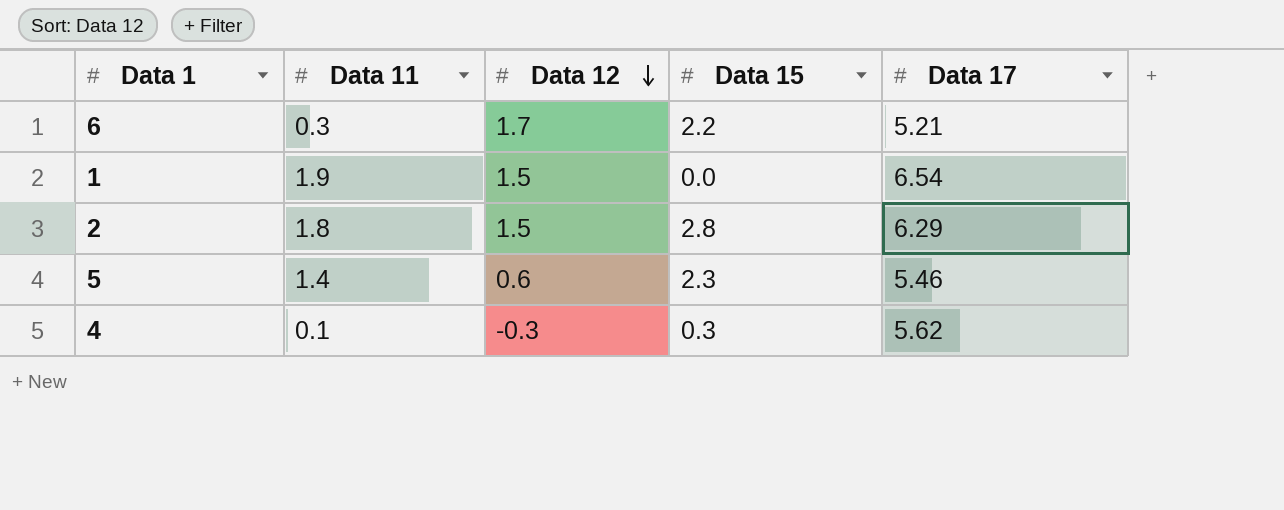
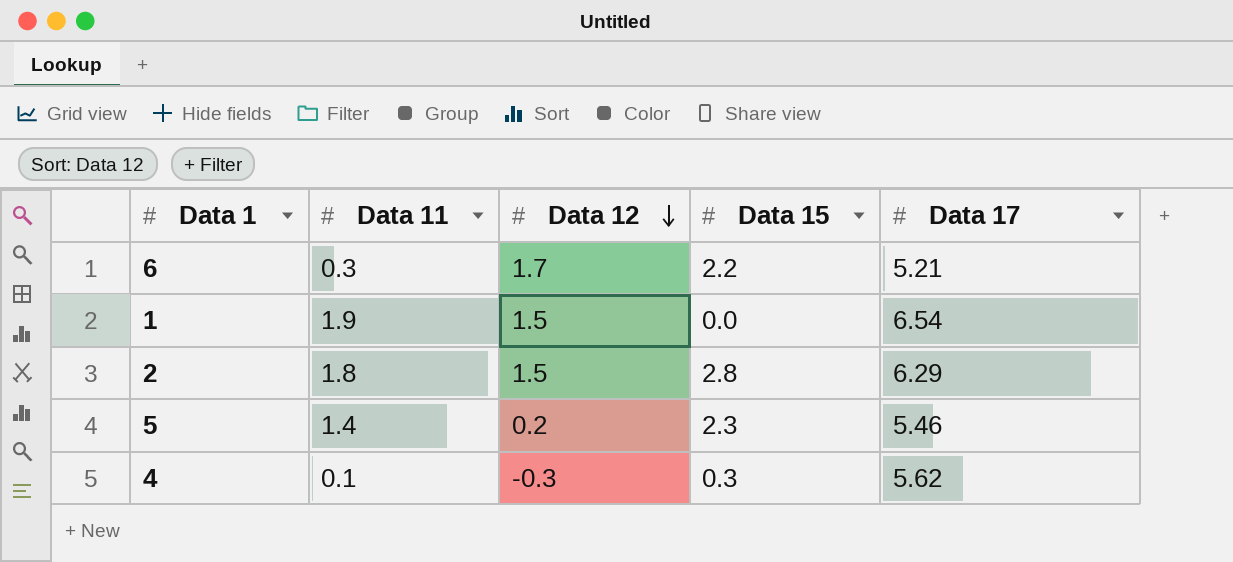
5 | Data 12: 0.6 -> 0.2

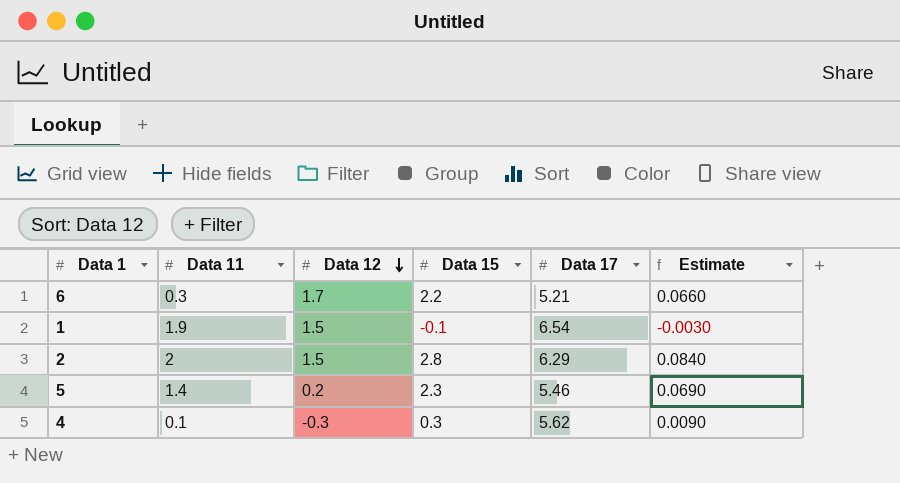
column Estimate | formula: none -> [Data 15] * 0.03
1 | Data 15: 0.0 -> -0.1
2 | Data 11: 1.8 -> 2

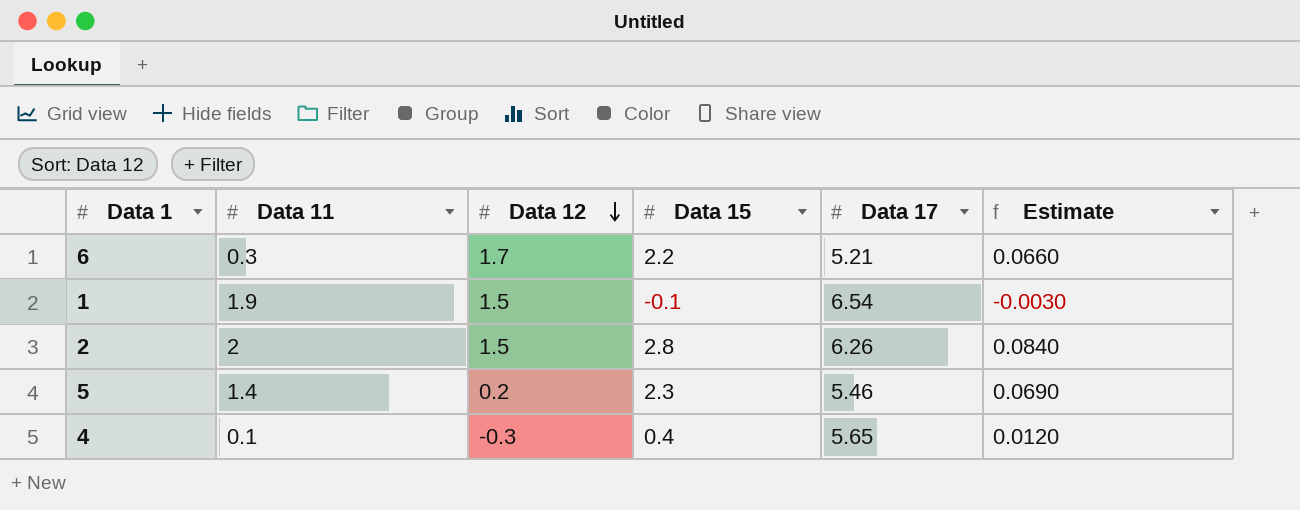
2 | Data 17: 6.29 -> 6.26
4 | Data 15: 0.3 -> 0.4
4 | Data 17: 5.62 -> 5.65
4 | Estimate: 0.0090 -> 0.0120

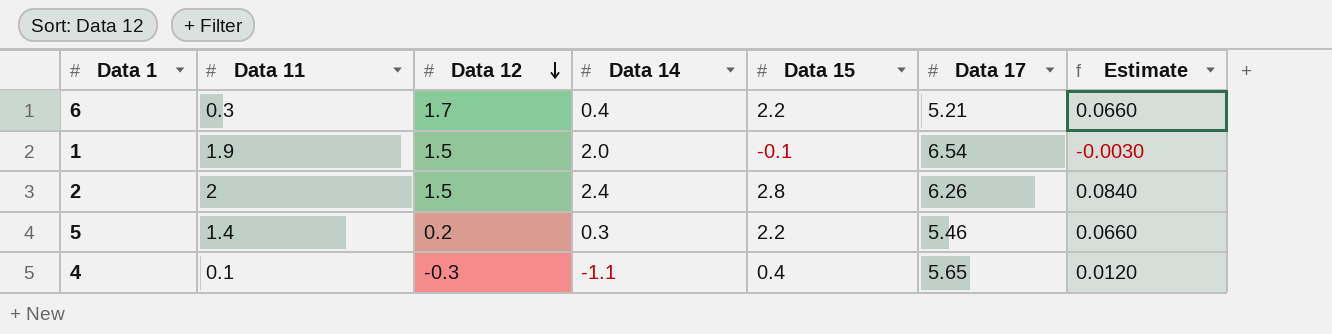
column Data 14 | position: none -> 4
5 | Data 15: 2.3 -> 2.2
5 | Estimate: 0.0690 -> 0.0660

